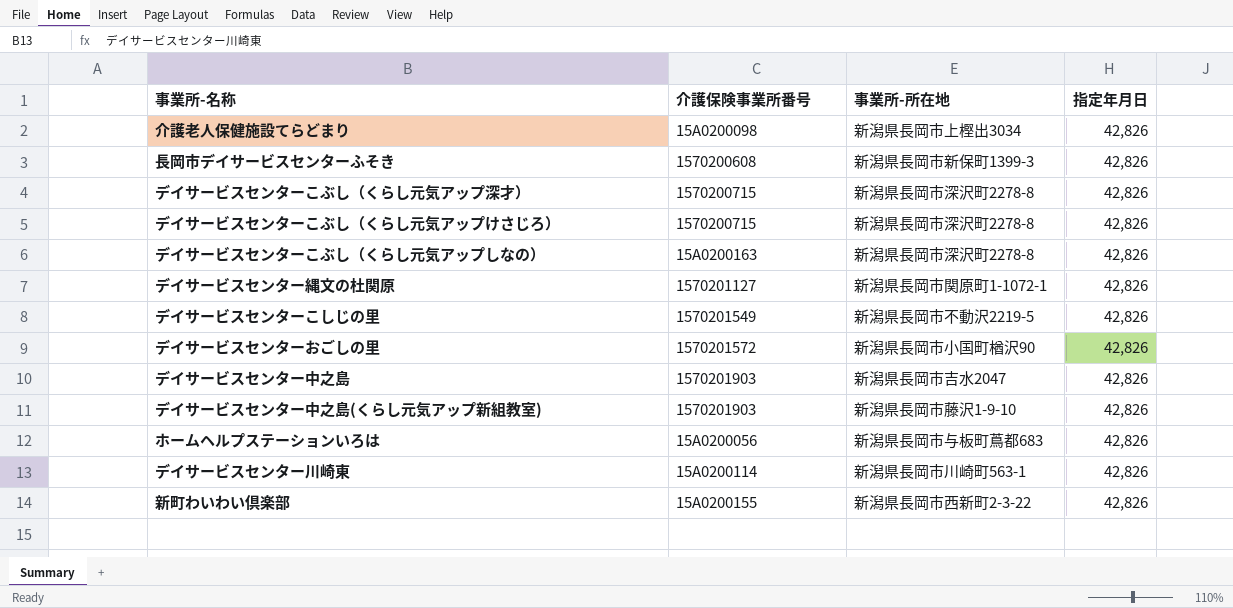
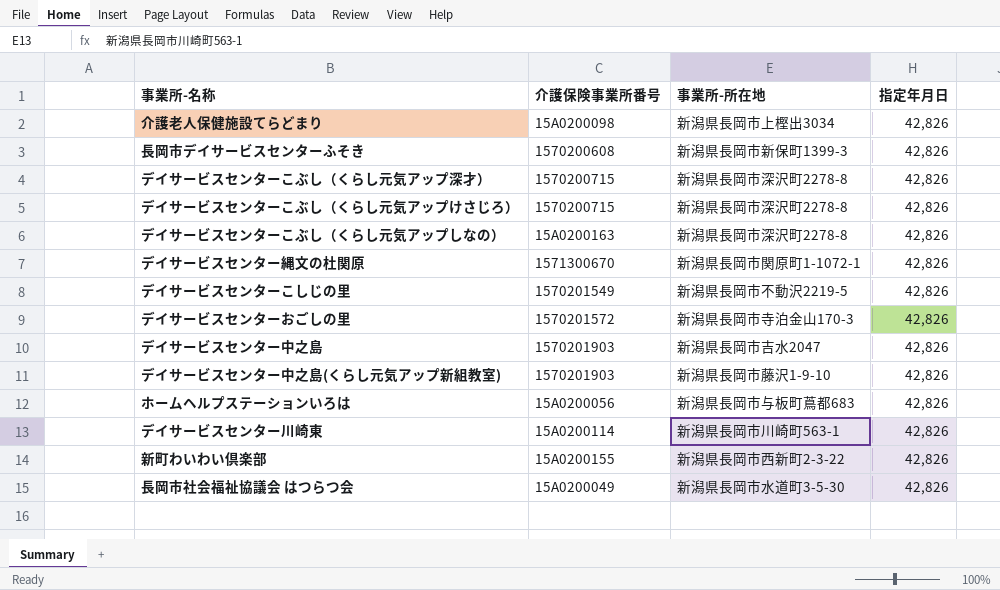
デイサービスセンター縄文の杜関原 | 介護保険事業所番号: 1570201127 -> 1571300670
デイサービスセンターおごしの里 | 事業所-所在地: 新潟県長岡市小国町楢沢90 -> 新潟県長岡市寺泊金山170-3
row 長岡市社会福祉協議会 はつらつ会: none -> 15A0200049 | 新潟県長岡市水道町3-5-30 | 42,826

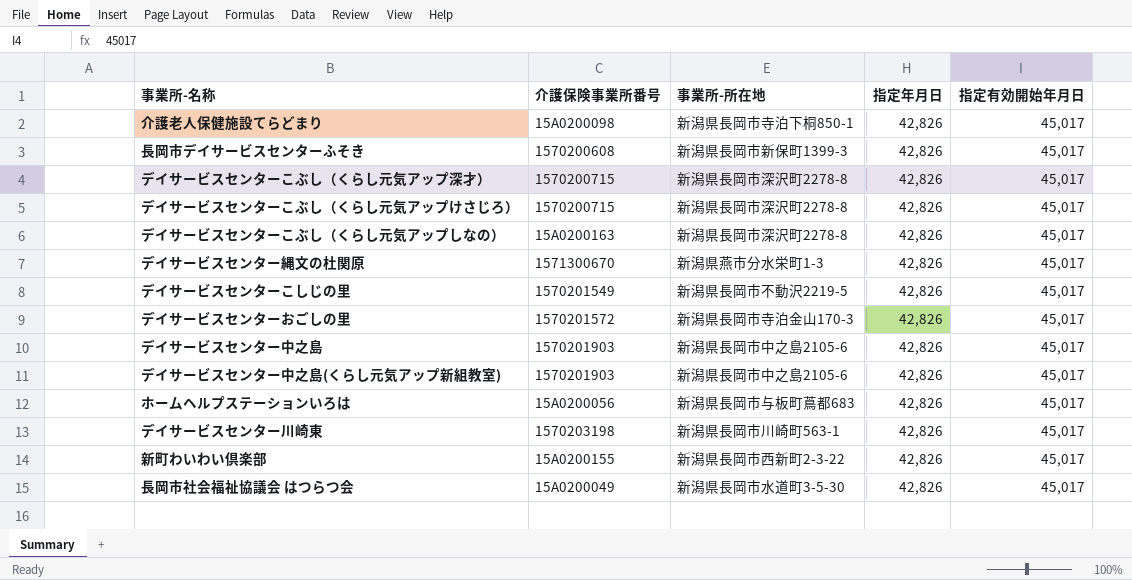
column 指定有効開始年月日 | position: none -> 5
介護老人保健施設てらどまり | 事業所-所在地: 新潟県長岡市上樫出3034 -> 新潟県長岡市寺泊下桐850-1
デイサービスセンター縄文の杜関原 | 事業所-所在地: 新潟県長岡市関原町1-1072-1 -> 新潟県燕市分水栄町1-3
デイサービスセンター中之島 | 事業所-所在地: 新潟県長岡市吉水2047 -> 新潟県長岡市中之島2105-6
デイサービスセンター中之島(くらし元気アップ新組教室) | 事業所-所在地: 新潟県長岡市藤沢1-9-10 -> 新潟県長岡市中之島2105-6
デイサービスセンター川崎東 | 介護保険事業所番号: 15A0200114 -> 1570203198

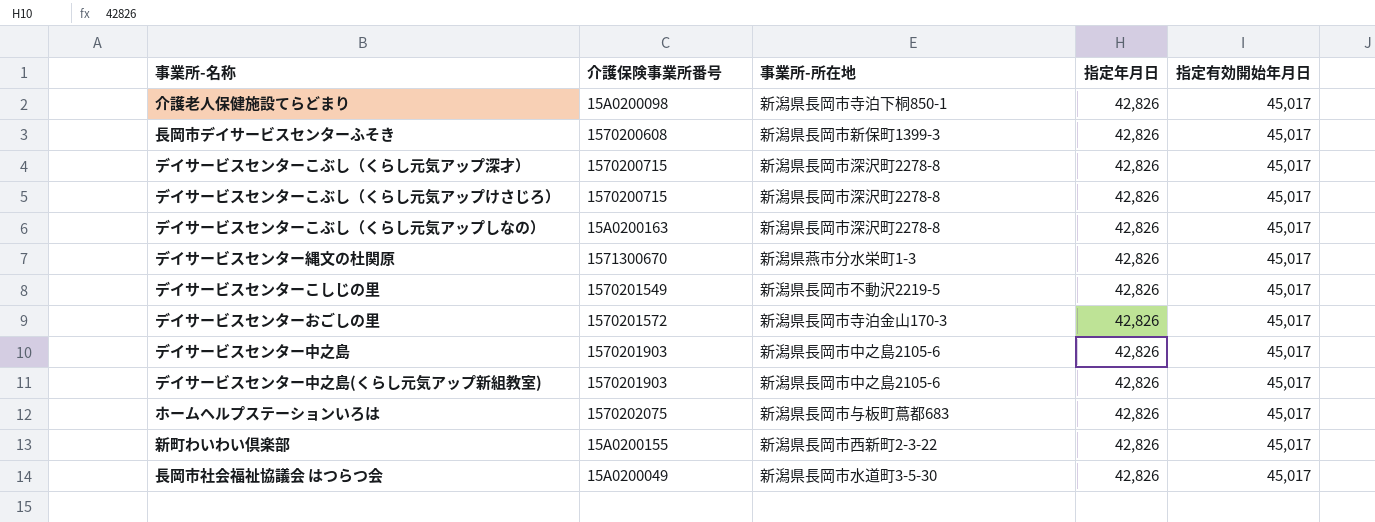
row デイサービスセンター川崎東: 1570203198 | 新潟県長岡市川崎町563-1 | 42,826 | 45,017 -> none
ホームヘルプステーションいろは | 介護保険事業所番号: 15A0200056 -> 1570202075

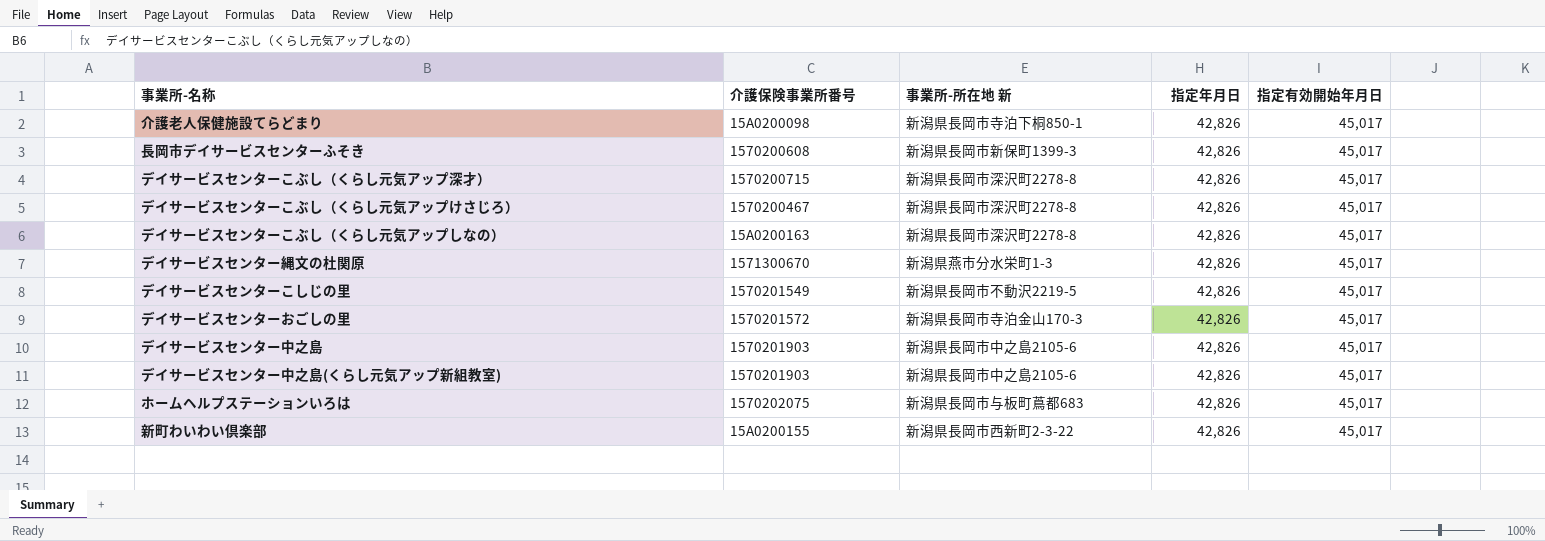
column name: 事業所-所在地 -> 事業所-所在地 新
row 長岡市社会福祉協議会 はつらつ会: 15A0200049 | 新潟県長岡市水道町3-5-30 | 42,826 | 45,017 -> none
デイサービスセンターこぶし（くらし元気アップけさじろ） | 介護保険事業所番号: 1570200715 -> 1570200467

